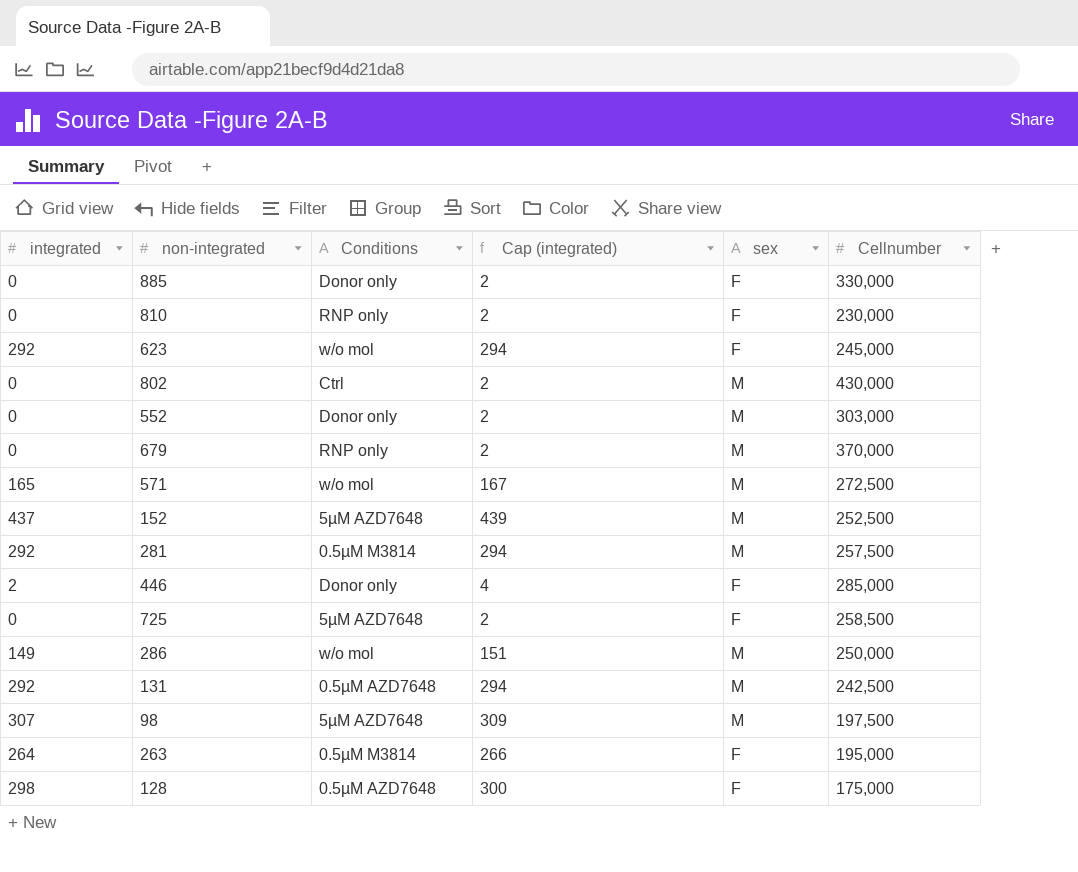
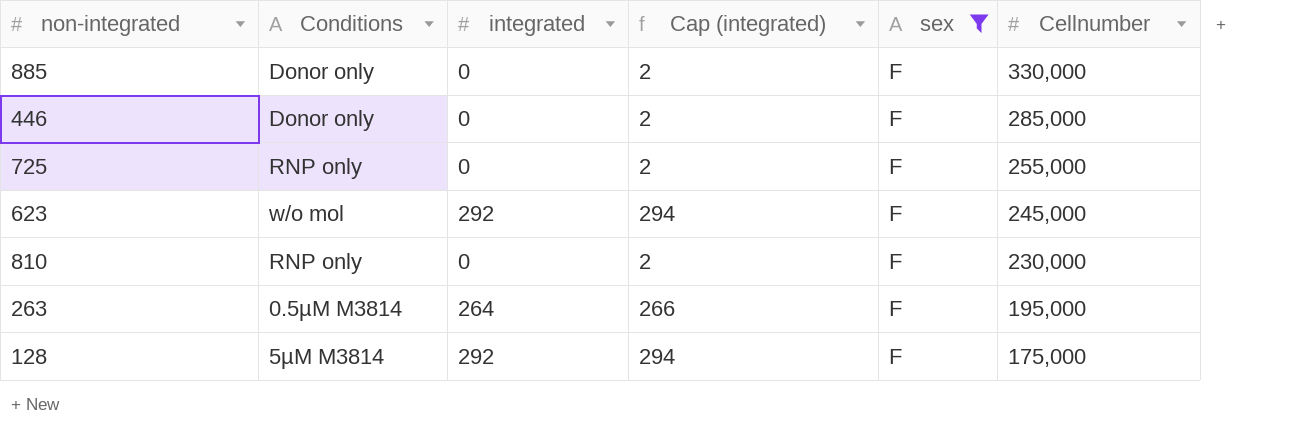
filter: none -> sex = F
row order: none -> Cellnumber descending
column integrated | position: 1 -> 3
446 | integrated: 2 -> 0
446 | Cap (integrated): 4 -> 2
725 | Conditions: 5µM AZD7648 -> RNP only
725 | Cellnumber: 258,500 -> 255,000
128 | Conditions: 0.5µM AZD7648 -> 5µM M3814
128 | integrated: 298 -> 292
128 | Cap (integrated): 300 -> 294

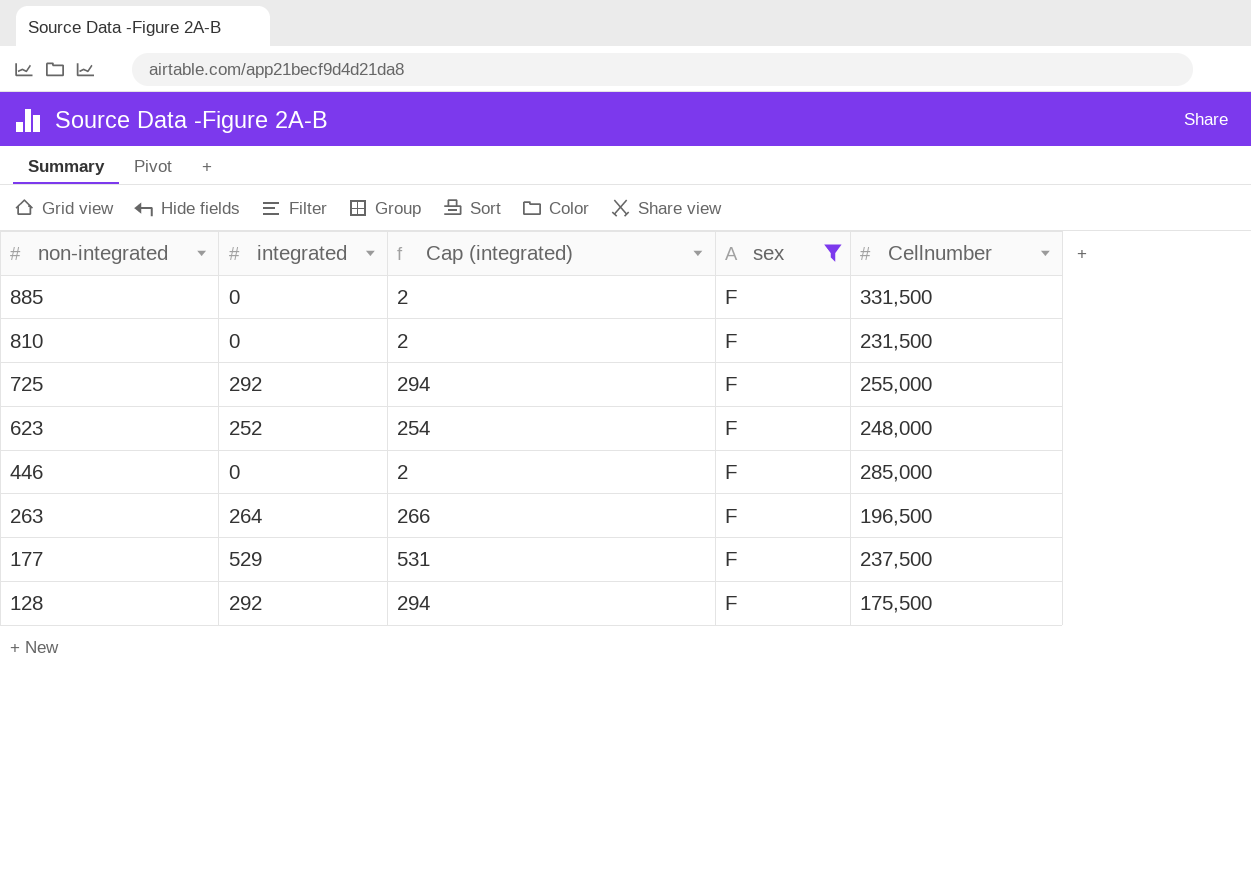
row order: Cellnumber descending -> non-integrated descending
column Conditions | position: 2 -> none
885 | Cellnumber: 330,000 -> 331,500
810 | Cellnumber: 230,000 -> 231,500
725 | integrated: 0 -> 292
725 | Cap (integrated): 2 -> 294
623 | integrated: 292 -> 252
623 | Cap (integrated): 294 -> 254
623 | Cellnumber: 245,000 -> 248,000
263 | Cellnumber: 195,000 -> 196,500
row 177: none -> 529 | 531 | F | 237,500
128 | Cellnumber: 175,000 -> 175,500

